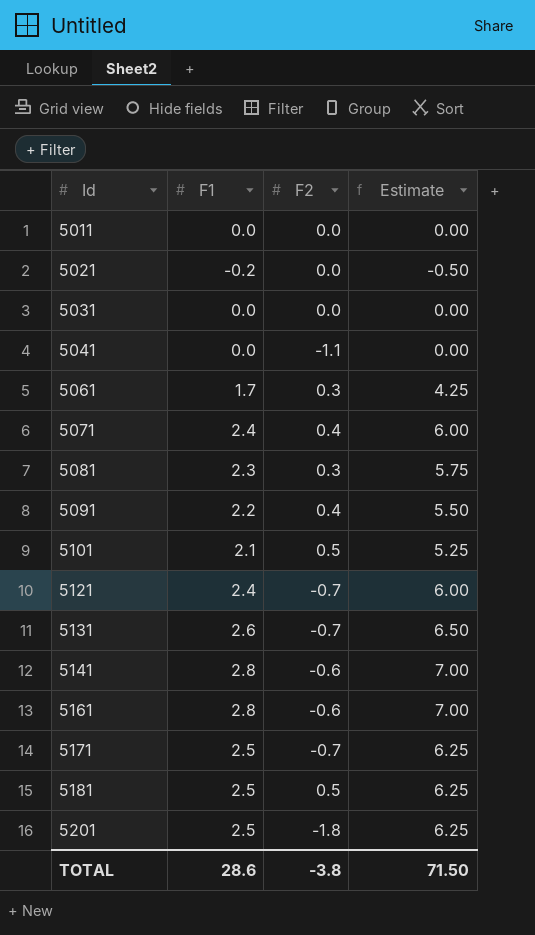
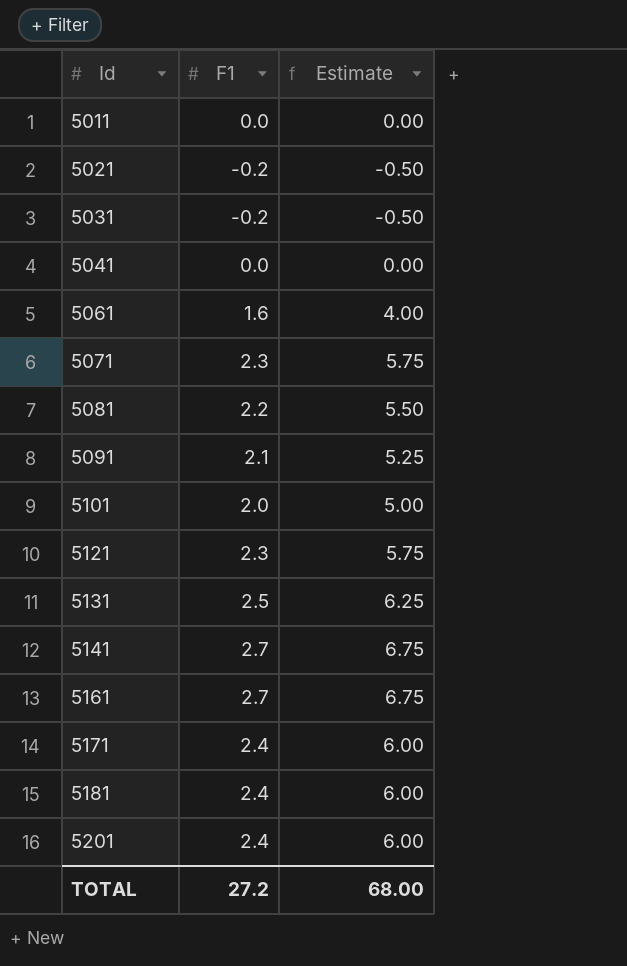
column F2 | position: 3 -> none
5031 | F1: 0.0 -> -0.2
5031 | Estimate: 0.00 -> -0.50
5061 | F1: 1.7 -> 1.6
5061 | Estimate: 4.25 -> 4.00
5071 | F1: 2.4 -> 2.3
5071 | Estimate: 6.00 -> 5.75
5081 | F1: 2.3 -> 2.2
5081 | Estimate: 5.75 -> 5.50
5091 | F1: 2.2 -> 2.1
5091 | Estimate: 5.50 -> 5.25
5101 | F1: 2.1 -> 2.0
5101 | Estimate: 5.25 -> 5.00
5121 | F1: 2.4 -> 2.3
5121 | Estimate: 6.00 -> 5.75
5131 | F1: 2.6 -> 2.5
5131 | Estimate: 6.50 -> 6.25
5141 | F1: 2.8 -> 2.7
5141 | Estimate: 7.00 -> 6.75
5161 | F1: 2.8 -> 2.7
5161 | Estimate: 7.00 -> 6.75
5171 | F1: 2.5 -> 2.4
5171 | Estimate: 6.25 -> 6.00
5181 | F1: 2.5 -> 2.4
5181 | Estimate: 6.25 -> 6.00
5201 | F1: 2.5 -> 2.4
5201 | Estimate: 6.25 -> 6.00
TOTAL | F1: 28.6 -> 27.2
TOTAL | Estimate: 71.50 -> 68.00

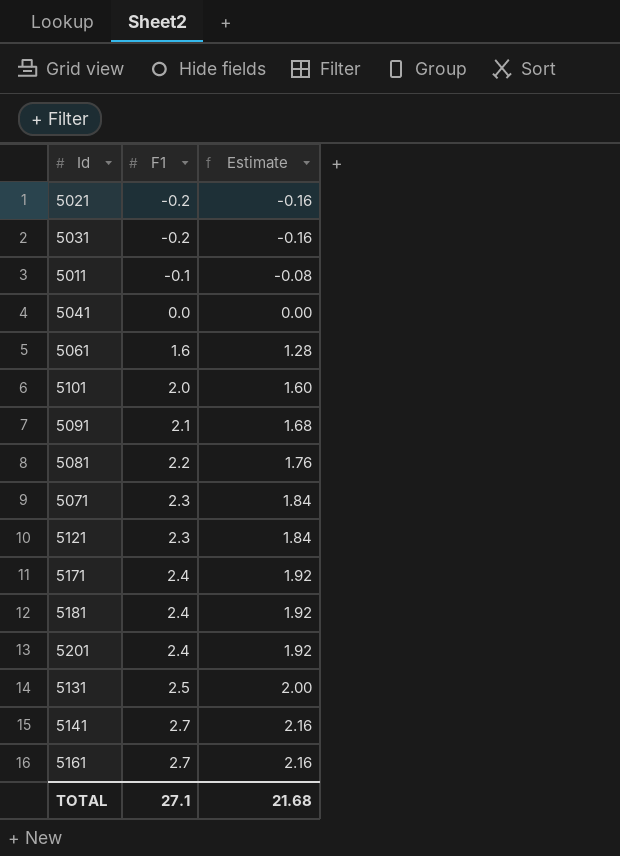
row order: Id ascending -> F1 ascending
column Estimate | formula: [F1] * 2.5 -> [F1] * 0.8
5011 | F1: 0.0 -> -0.1
TOTAL | F1: 27.2 -> 27.1
TOTAL | Estimate: 68.00 -> 21.68

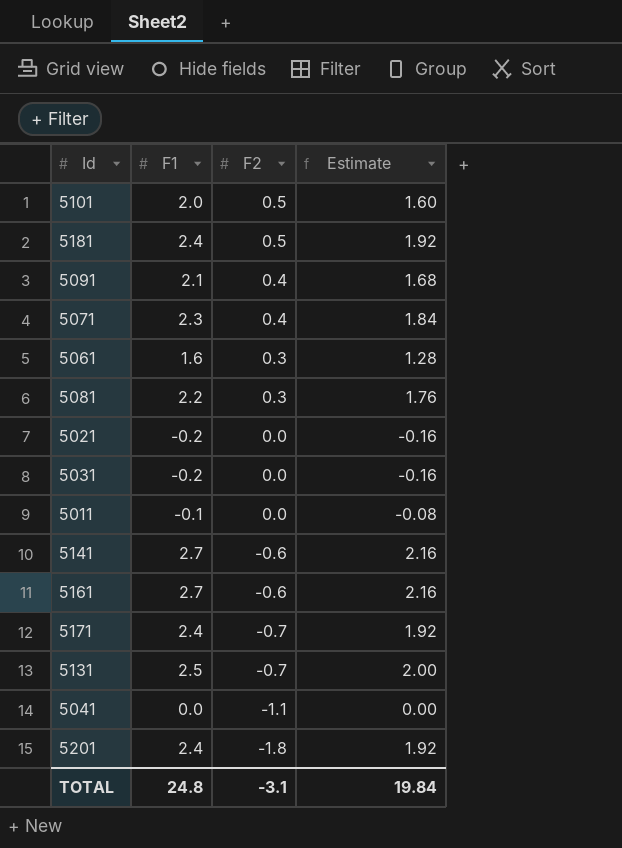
row order: F1 ascending -> F2 descending
column F2 | position: none -> 3
row 5121: 2.3 | 1.84 -> none
TOTAL | F1: 27.1 -> 24.8
TOTAL | Estimate: 21.68 -> 19.84

